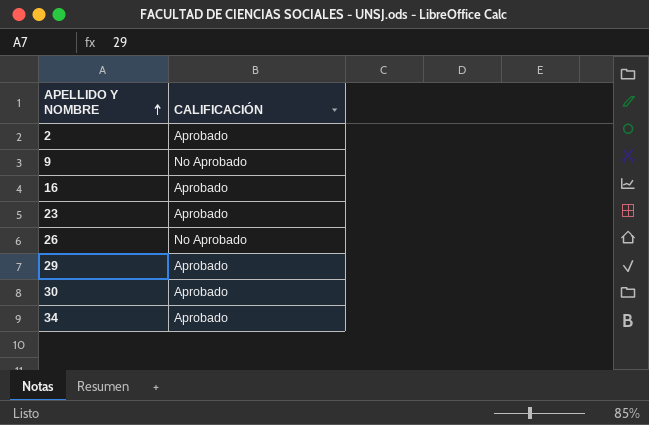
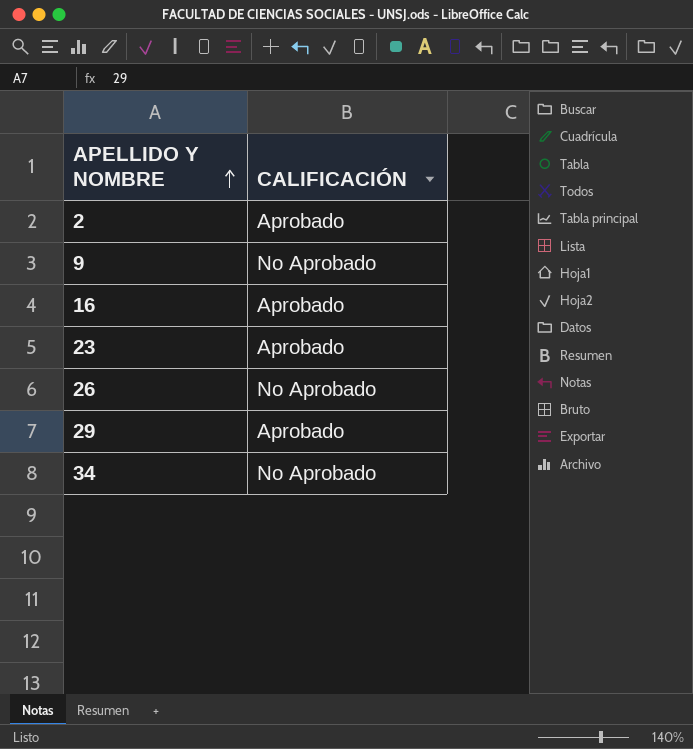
row 30: Aprobado -> none
34 | CALIFICACIÓN: Aprobado -> No Aprobado

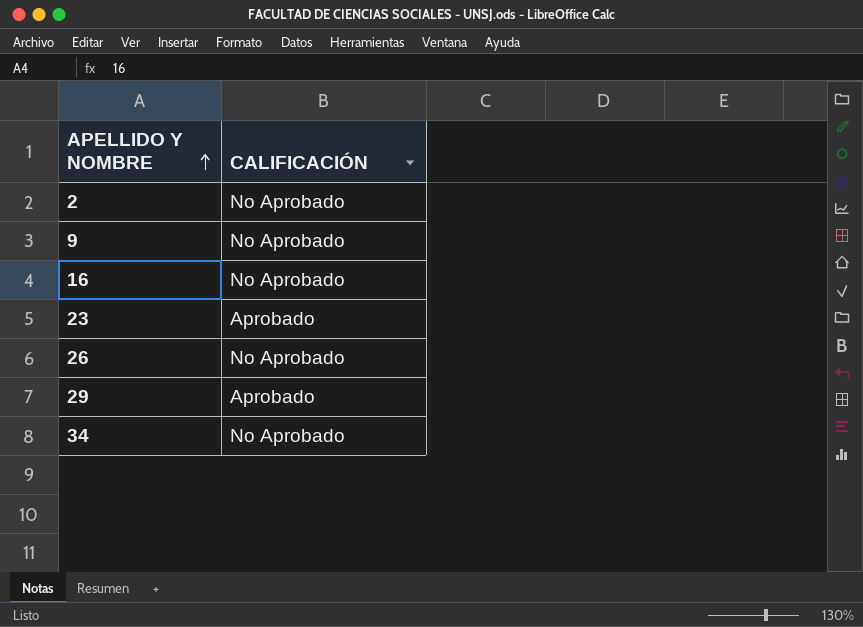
2 | CALIFICACIÓN: Aprobado -> No Aprobado
16 | CALIFICACIÓN: Aprobado -> No Aprobado

